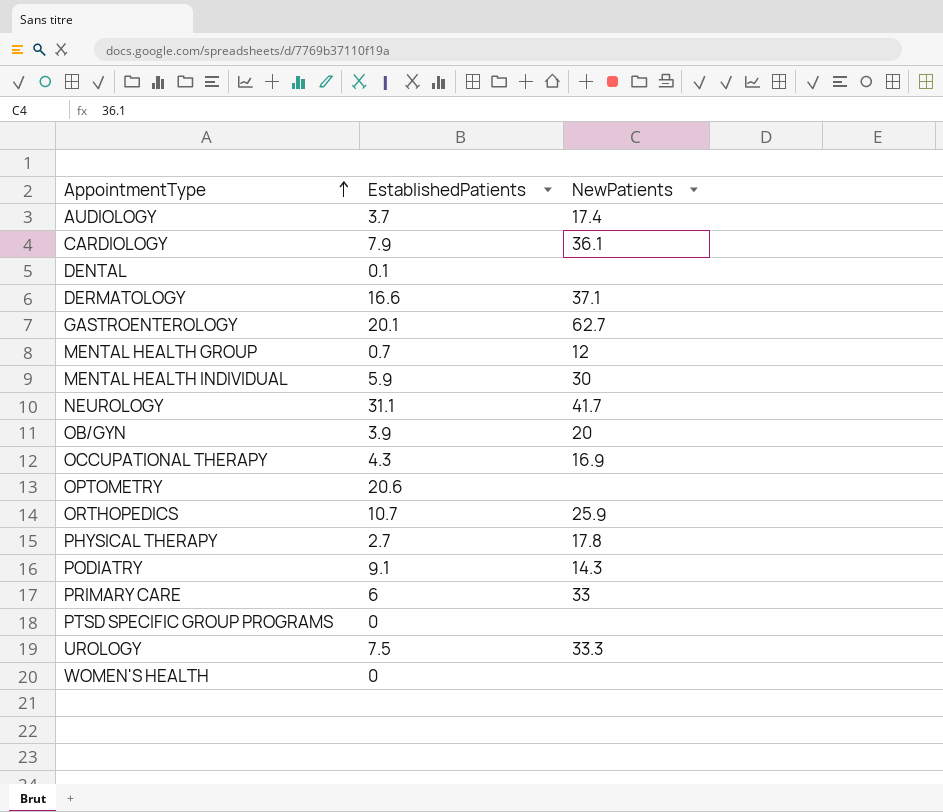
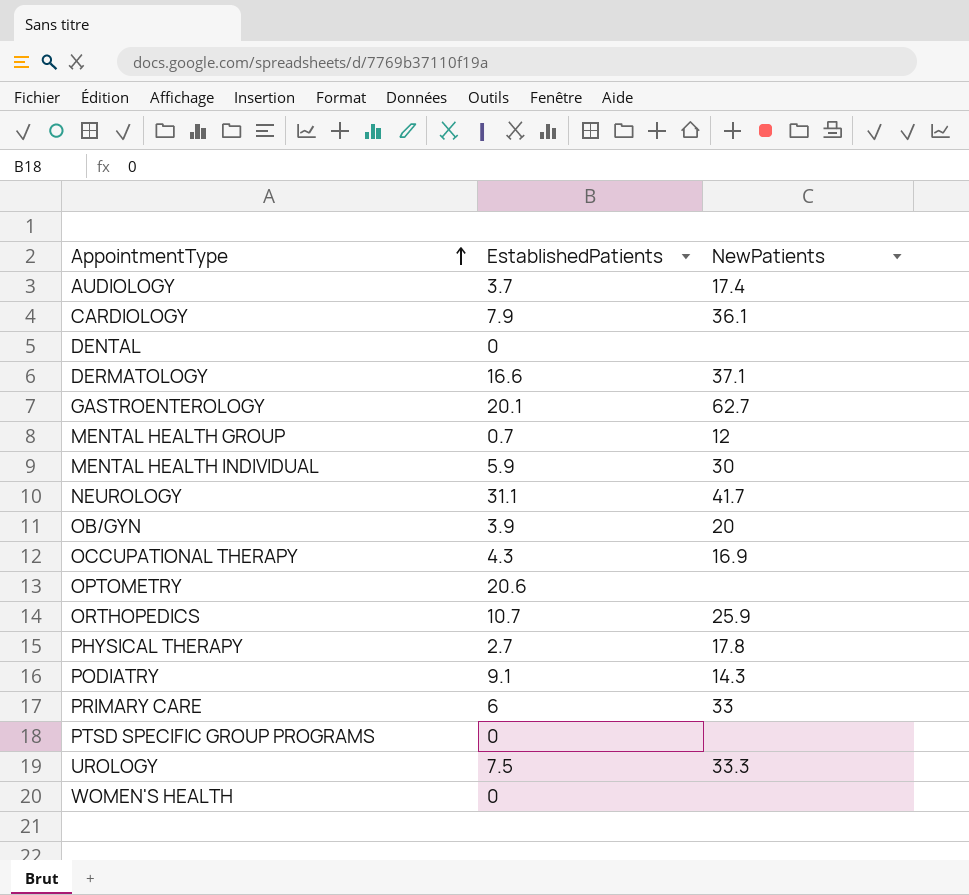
DENTAL | EstablishedPatients: 0.1 -> 0

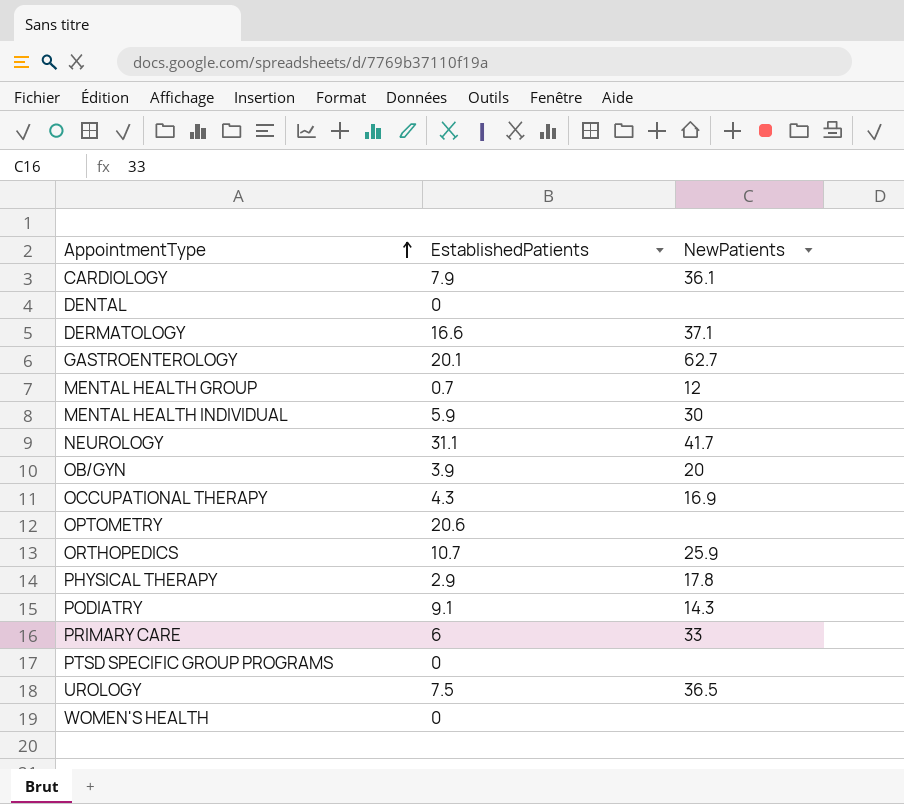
row AUDIOLOGY: 3.7 | 17.4 -> none
PHYSICAL THERAPY | EstablishedPatients: 2.7 -> 2.9
UROLOGY | NewPatients: 33.3 -> 36.5

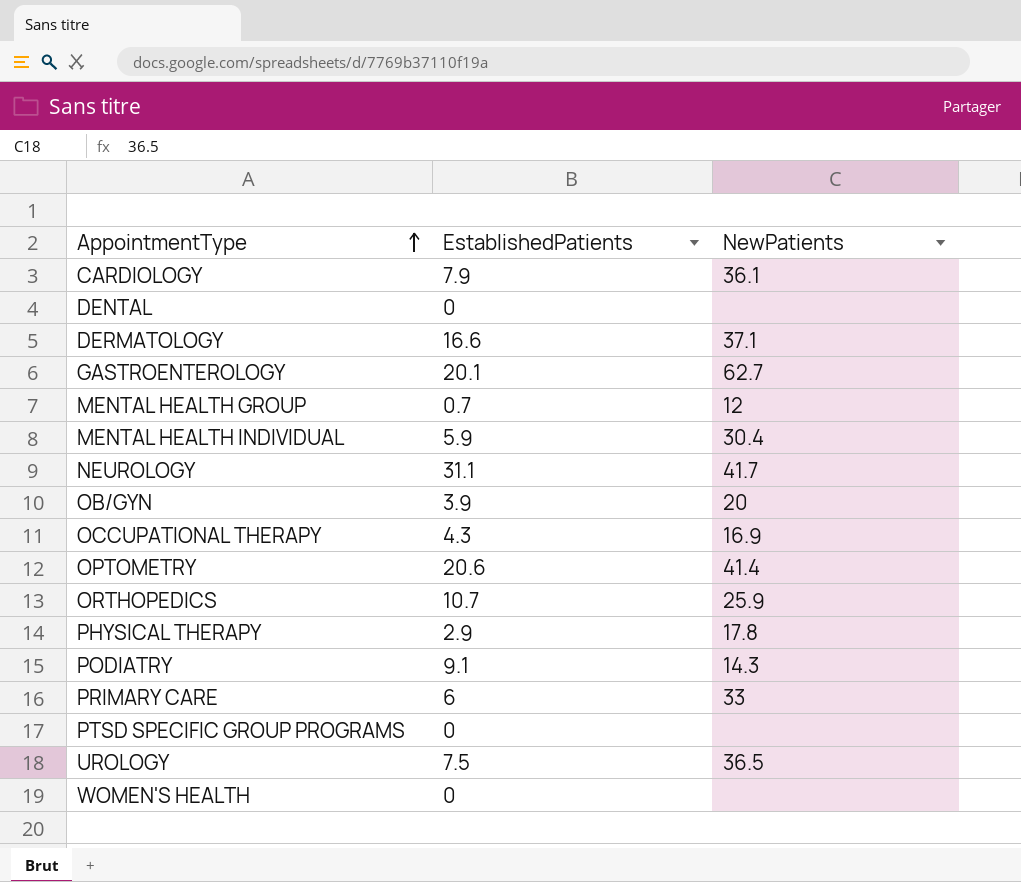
MENTAL HEALTH INDIVIDUAL | NewPatients: 30 -> 30.4
OPTOMETRY | NewPatients: none -> 41.4

